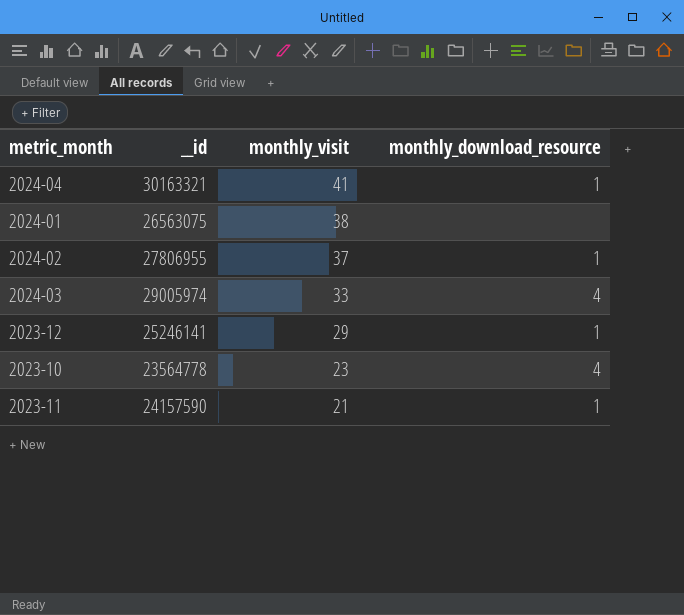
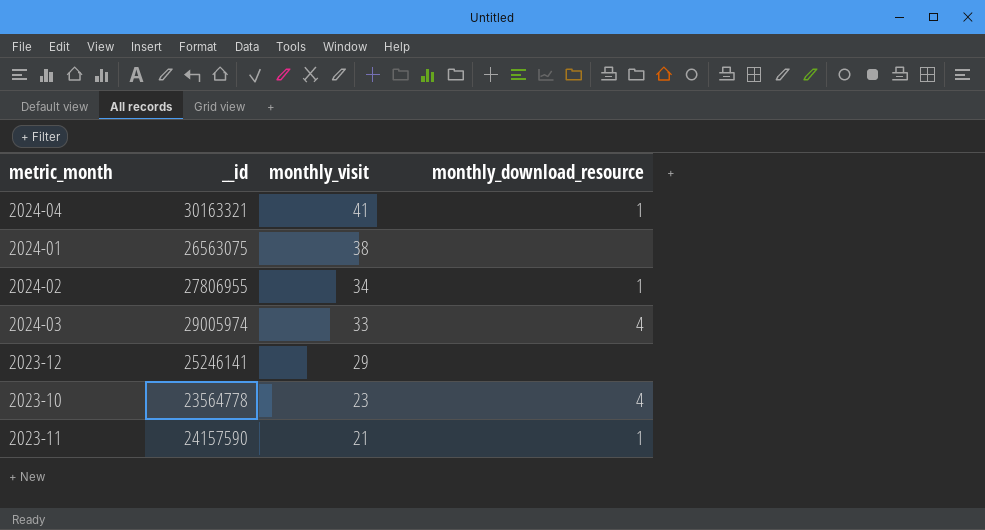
2024-02 | monthly_visit: 37 -> 34
2023-12 | monthly_download_resource: 1 -> none

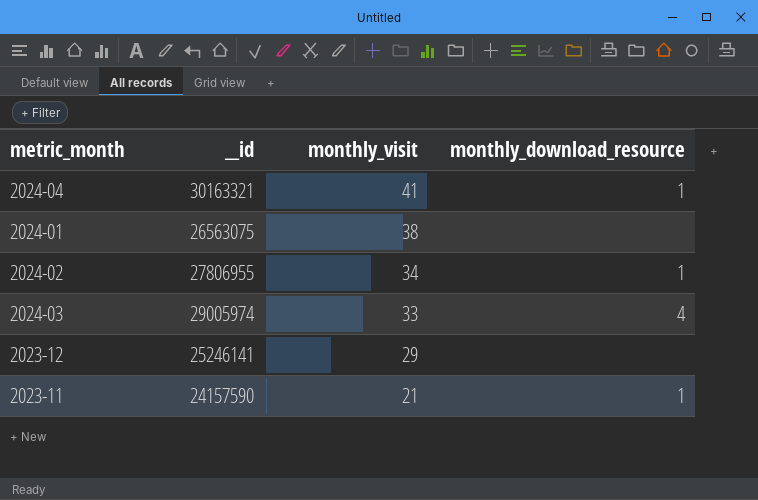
row 2023-10: 23564778 | 23 | 4 -> none

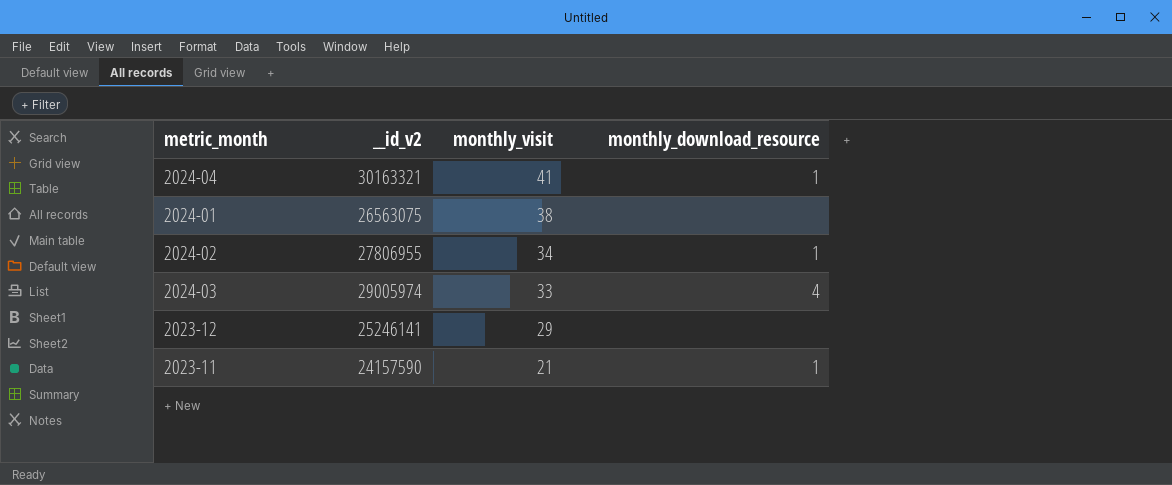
column name: __id -> __id_v2

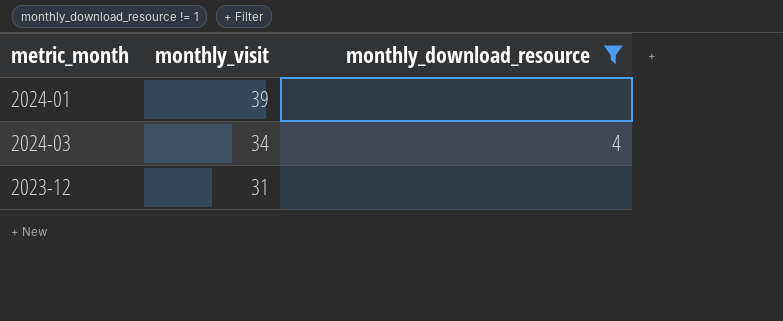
filter: none -> monthly_download_resource != 1
column __id_v2 | position: 2 -> none
2024-01 | monthly_visit: 38 -> 39
2024-03 | monthly_visit: 33 -> 34
2023-12 | monthly_visit: 29 -> 31

